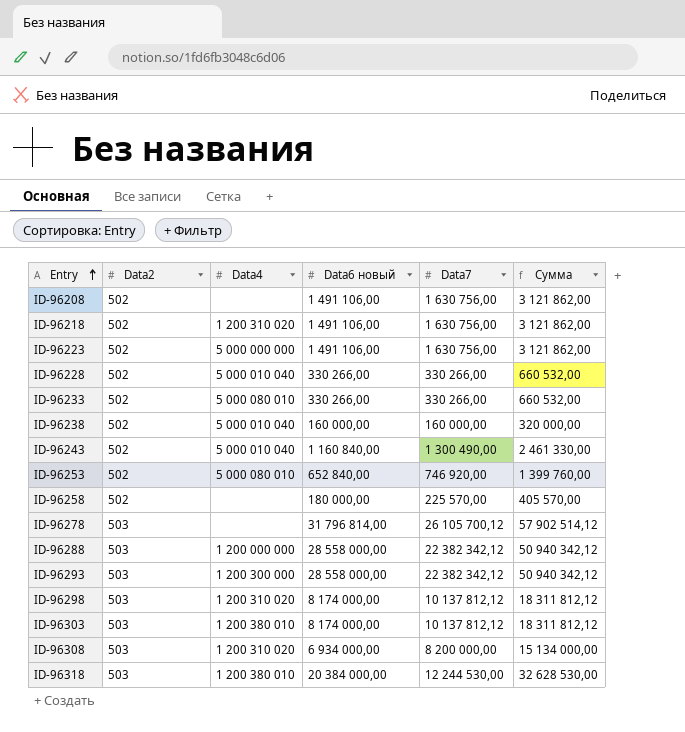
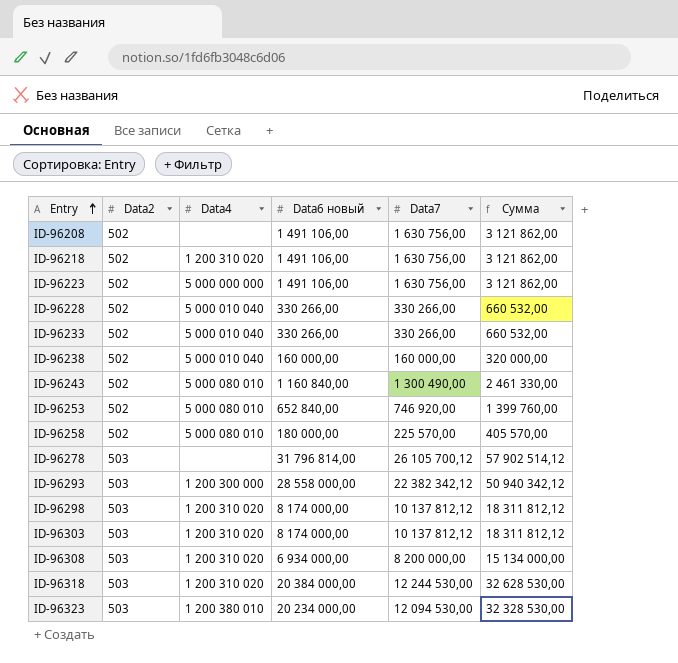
row ID-96288: 503 | 1 200 000 000 | 28 558 000,00 | 22 382 342,12 | 50 940 342,12 -> none
ID-96233 | Data4: 5 000 080 010 -> 5 000 010 040
ID-96243 | Data4: 5 000 010 040 -> 5 000 080 010
ID-96258 | Data4: none -> 5 000 080 010
ID-96303 | Data4: 1 200 380 010 -> 1 200 310 020
ID-96318 | Data4: 1 200 380 010 -> 1 200 310 020
row ID-96323: none -> 503 | 1 200 380 010 | 20 234 000,00 | 12 094 530,00 | 32 328 530,00

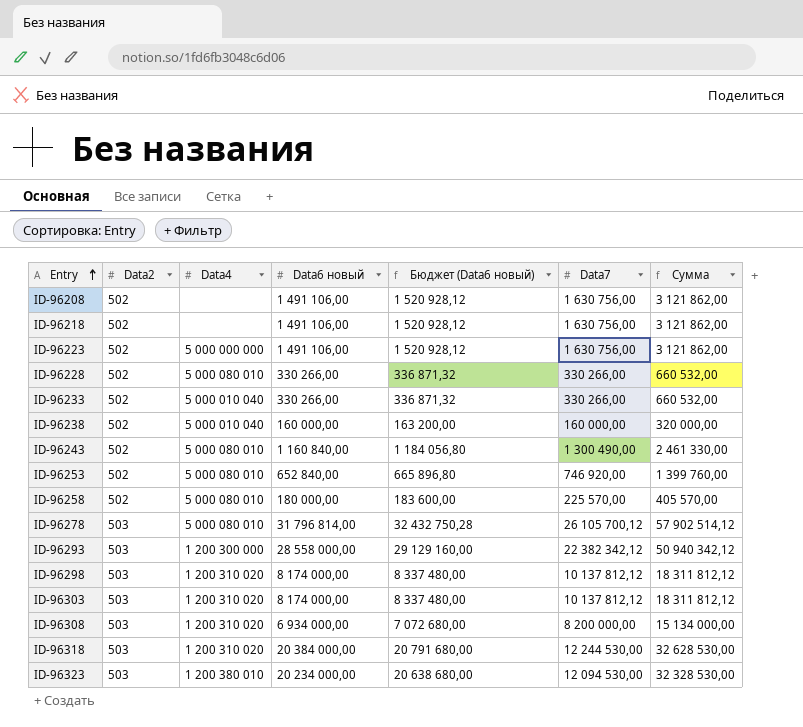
column Бюджет (Data6 новый) | formula: none -> [Data6 новый] * 1,02
ID-96218 | Data4: 1 200 310 020 -> none
ID-96228 | Data4: 5 000 010 040 -> 5 000 080 010
ID-96278 | Data4: none -> 5 000 080 010

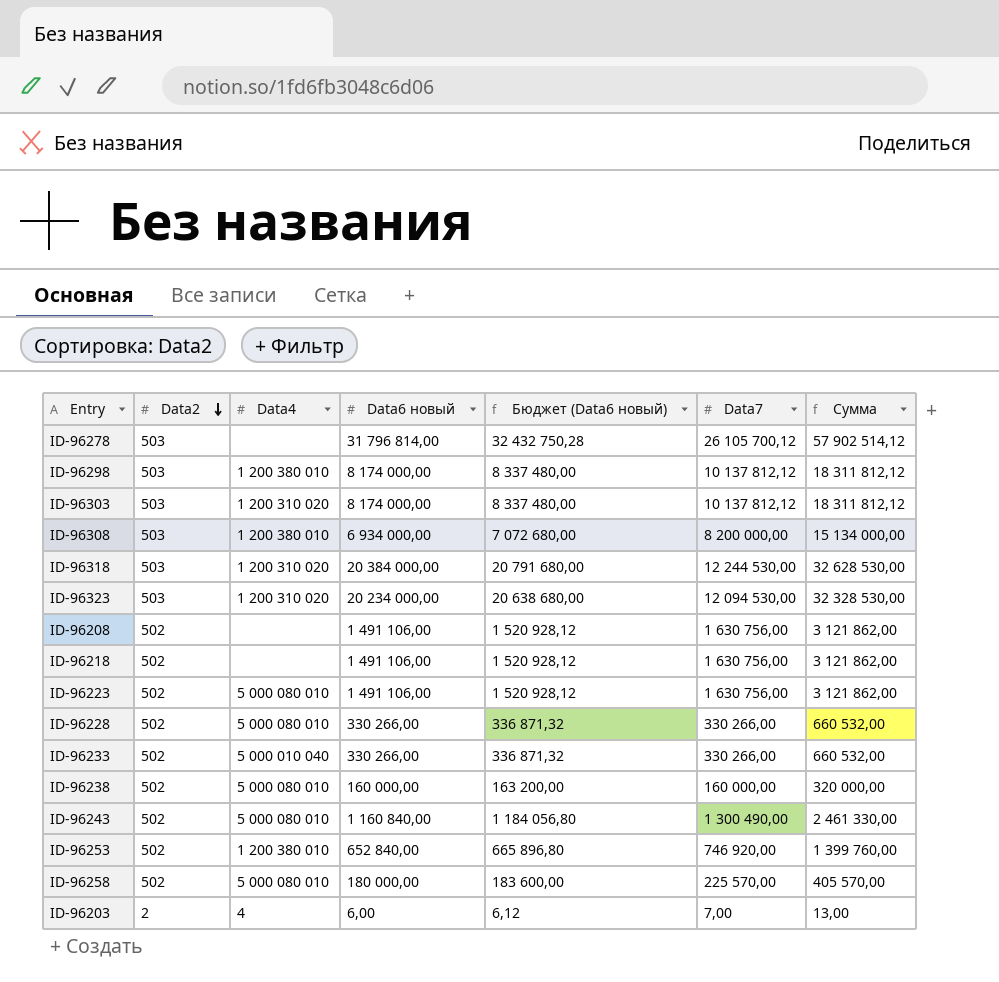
row order: Entry ascending -> Data2 descending
row ID-96293: 503 | 1 200 300 000 | 28 558 000,00 | 29 129 160,00 | 22 382 342,12 | 50 940 342,12 -> none
ID-96278 | Data4: 5 000 080 010 -> none
ID-96298 | Data4: 1 200 310 020 -> 1 200 380 010
ID-96308 | Data4: 1 200 310 020 -> 1 200 380 010
ID-96323 | Data4: 1 200 380 010 -> 1 200 310 020
ID-96223 | Data4: 5 000 000 000 -> 5 000 080 010
ID-96238 | Data4: 5 000 010 040 -> 5 000 080 010
ID-96253 | Data4: 5 000 080 010 -> 1 200 380 010
row ID-96203: none -> 2 | 4 | 6,00 | 6,12 | 7,00 | 13,00

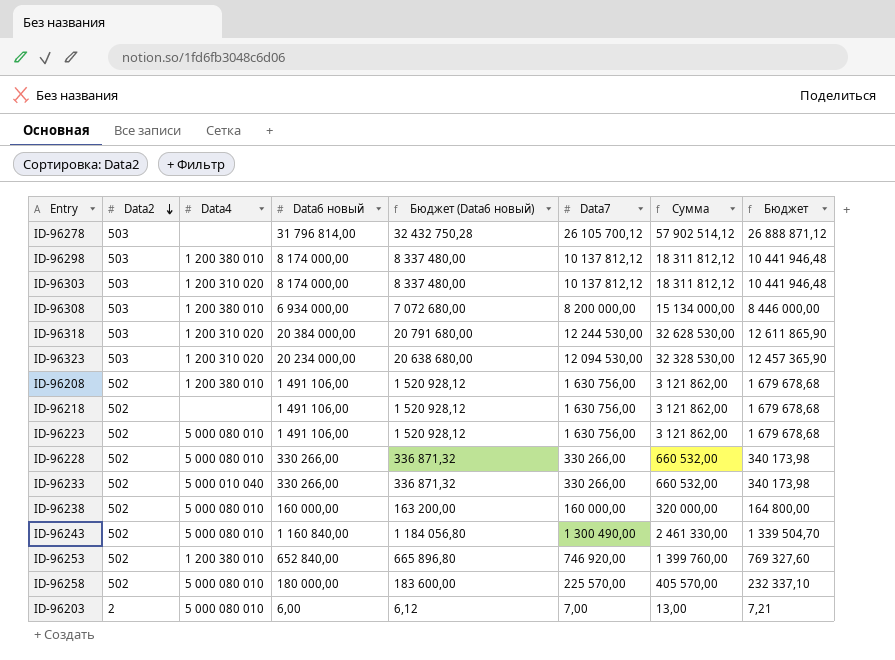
column Бюджет | formula: none -> [Data7] * 1,03
ID-96208 | Data4: none -> 1 200 380 010
ID-96203 | Data4: 4 -> 5 000 080 010

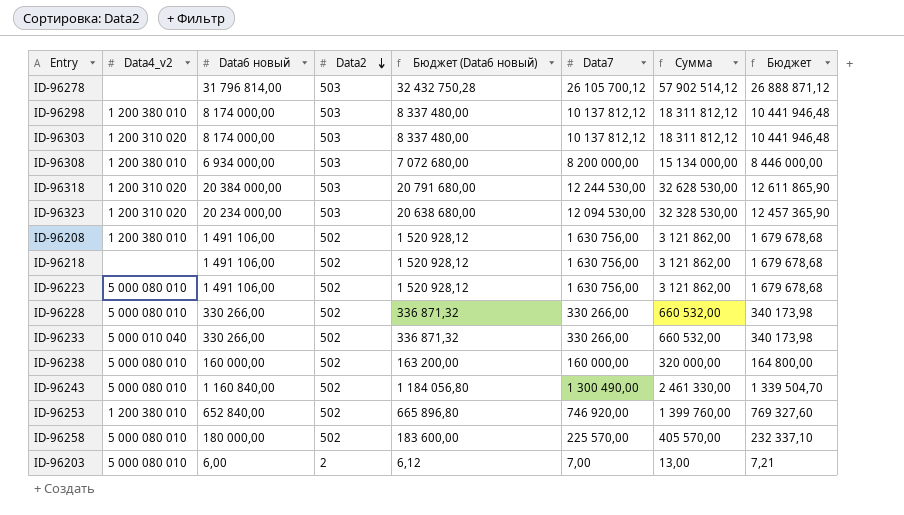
column name: Data4 -> Data4_v2
column Data2 | position: 2 -> 4

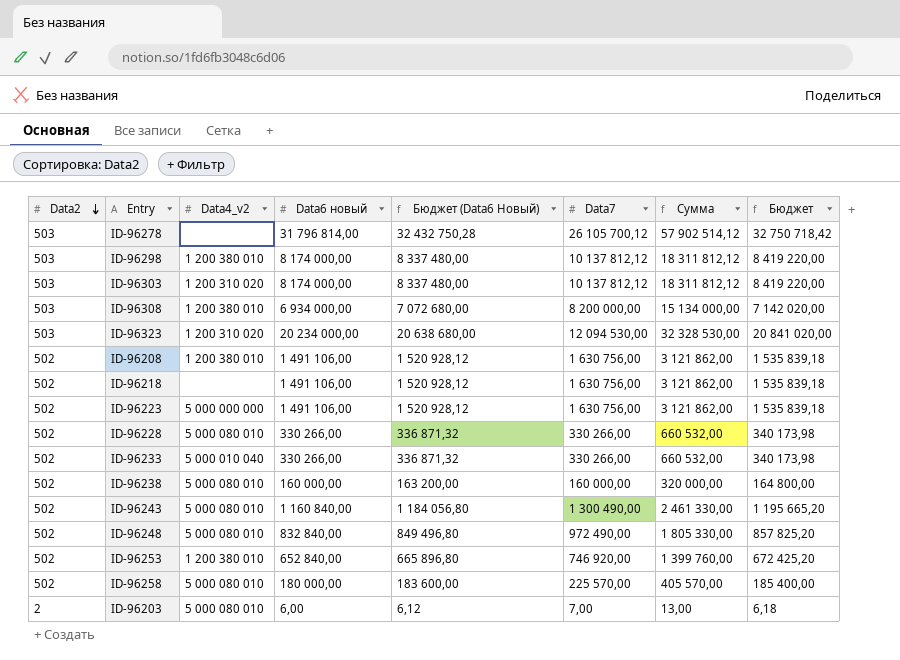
column Data2 | position: 4 -> 1
column name: Бюджет (Data6 новый) -> Бюджет (Data6 Новый)
column Бюджет | formula: [Data7] * 1,03 -> [Data6 новый] * 1,03
row ID-96318: 1 200 310 020 | 20 384 000,00 | 503 | 20 791 680,00 | 12 244 530,00 | 32 628 530,00 | 12 611 865,90 -> none
ID-96223 | Data4_v2: 5 000 080 010 -> 5 000 000 000
row ID-96248: none -> 502 | 5 000 080 010 | 832 840,00 | 849 496,80 | 972 490,00 | 1 805 330,00 | 857 825,20

